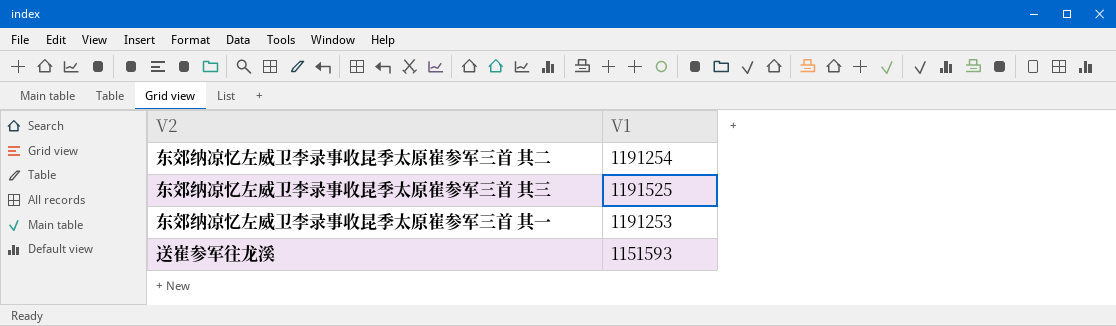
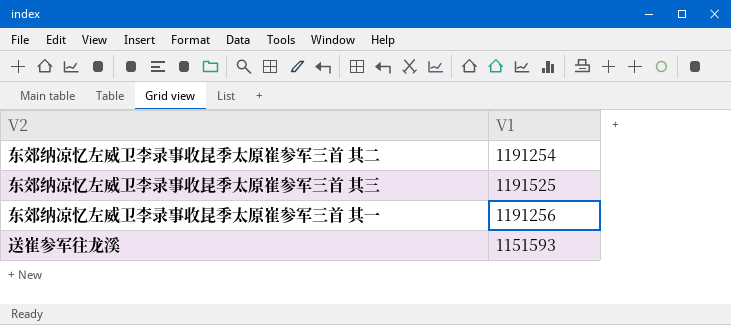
东郊纳凉忆左威卫李录事收昆季太原崔参军三首 其一 | V1: 1191253 -> 1191256

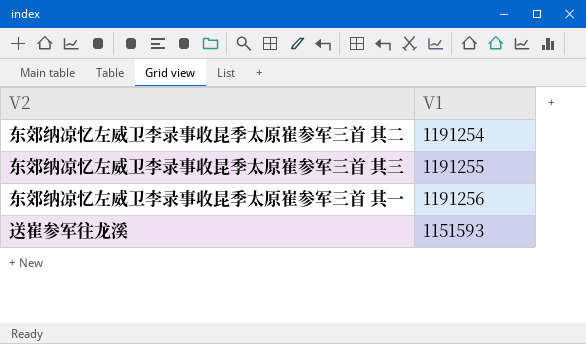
东郊纳凉忆左威卫李录事收昆季太原崔参军三首 其三 | V1: 1191525 -> 1191255

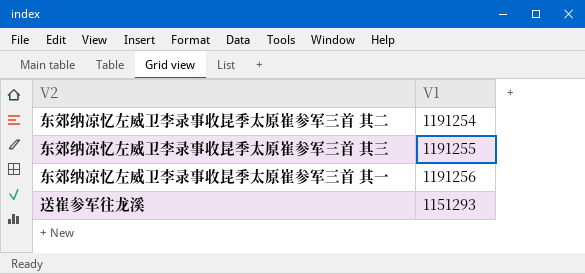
送崔参军往龙溪 | V1: 1151593 -> 1151293

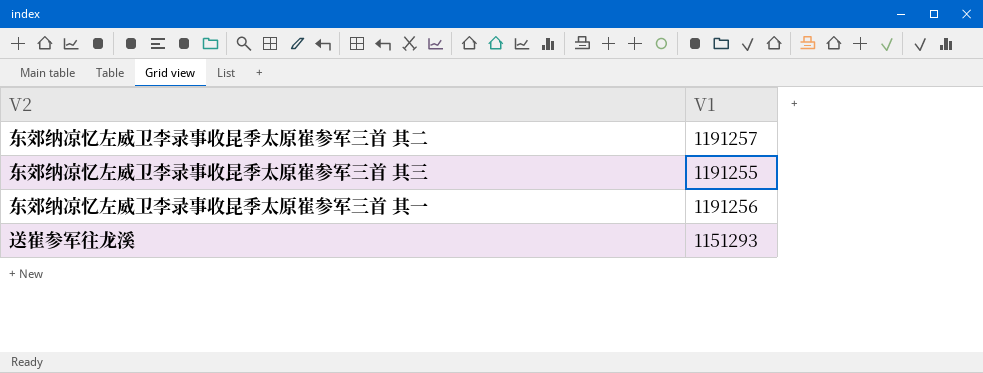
东郊纳凉忆左威卫李录事收昆季太原崔参军三首 其二 | V1: 1191254 -> 1191257

